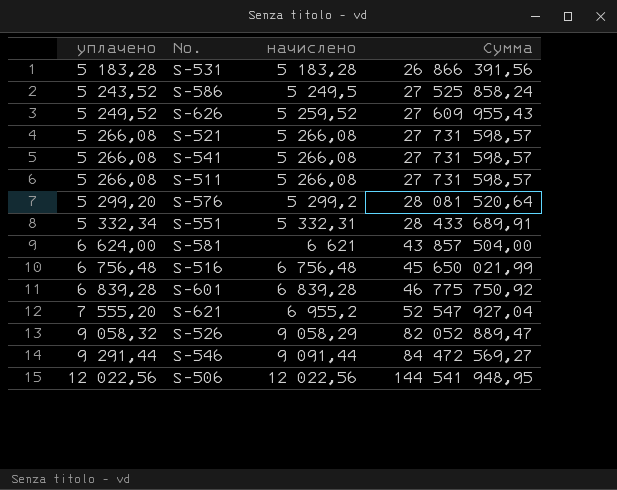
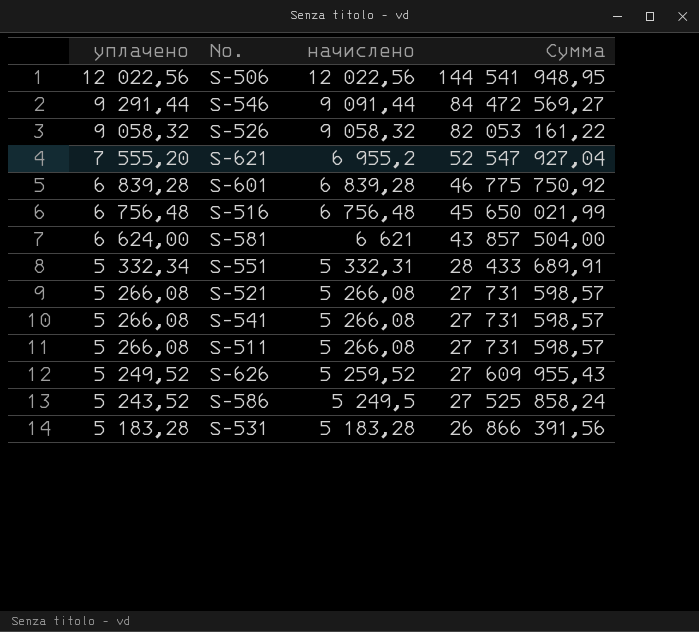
row order: уплачено ascending -> уплачено descending
row S-576: 5 299,20 | 5 299,2 | 28 081 520,64 -> none
S-526 | начислено: 9 058,29 -> 9 058,32
S-526 | Сумма: 82 052 889,47 -> 82 053 161,22

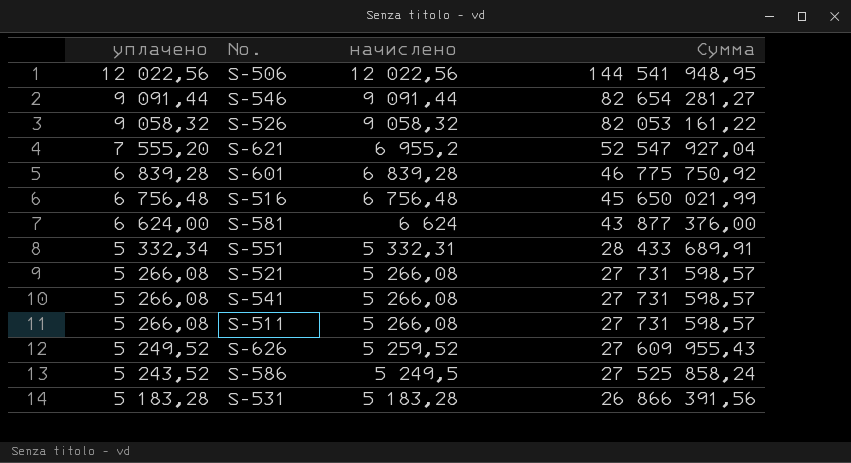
S-546 | уплачено: 9 291,44 -> 9 091,44
S-546 | Сумма: 84 472 569,27 -> 82 654 281,27
S-581 | начислено: 6 621 -> 6 624
S-581 | Сумма: 43 857 504,00 -> 43 877 376,00

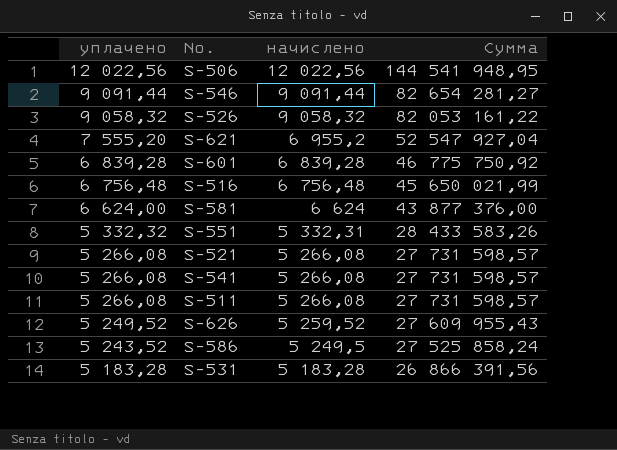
S-551 | уплачено: 5 332,34 -> 5 332,32
S-551 | Сумма: 28 433 689,91 -> 28 433 583,26

